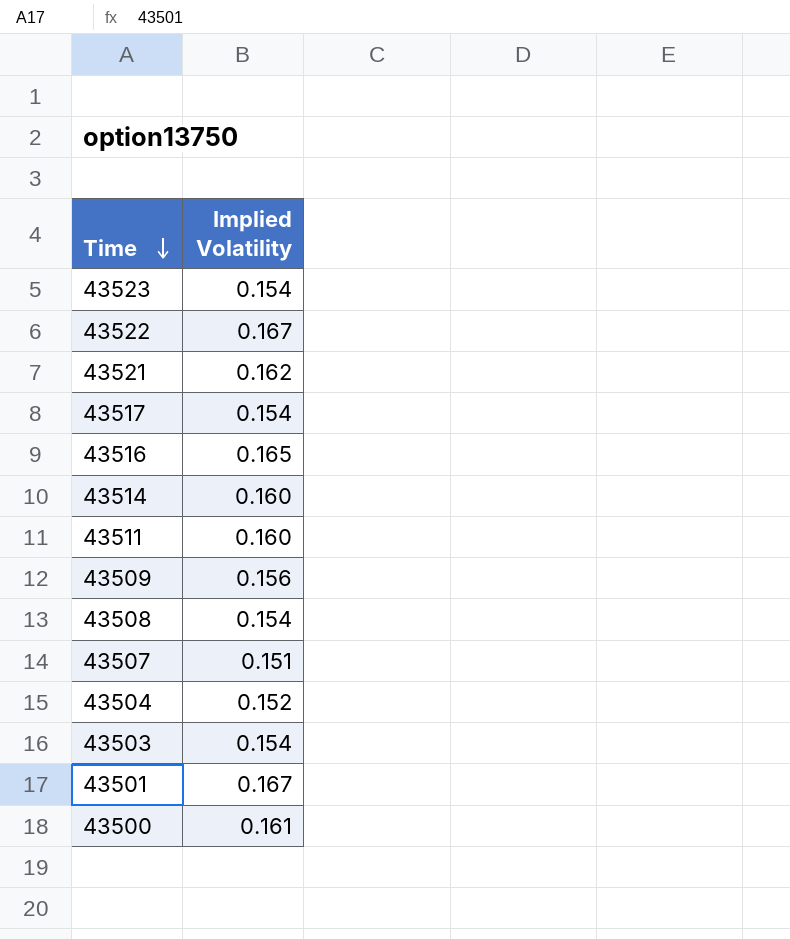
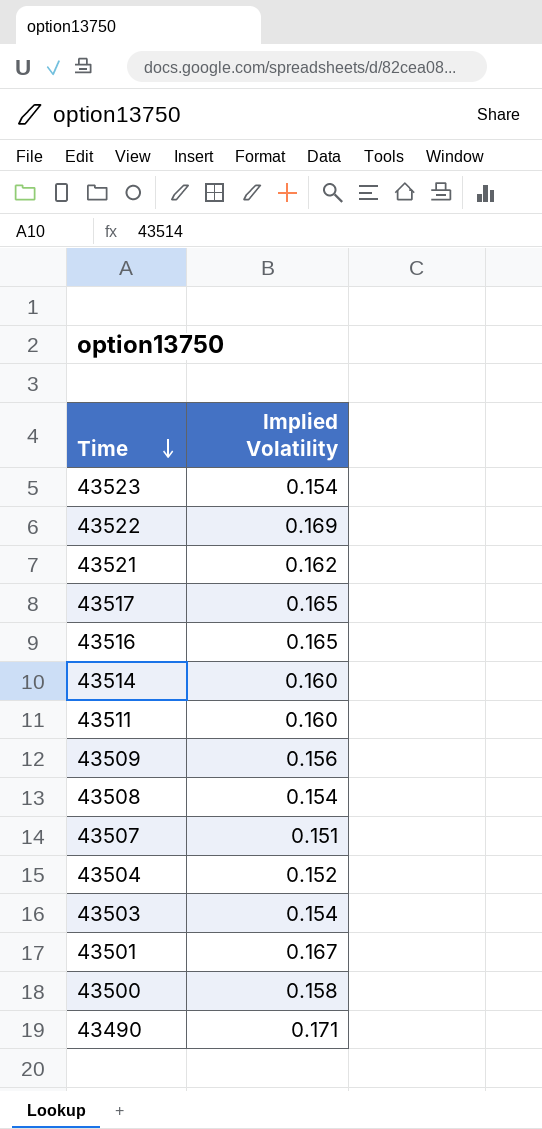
43522 | Implied Volatility: 0.167 -> 0.169
43517 | Implied Volatility: 0.154 -> 0.165
43500 | Implied Volatility: 0.161 -> 0.158
row 43490: none -> 0.171

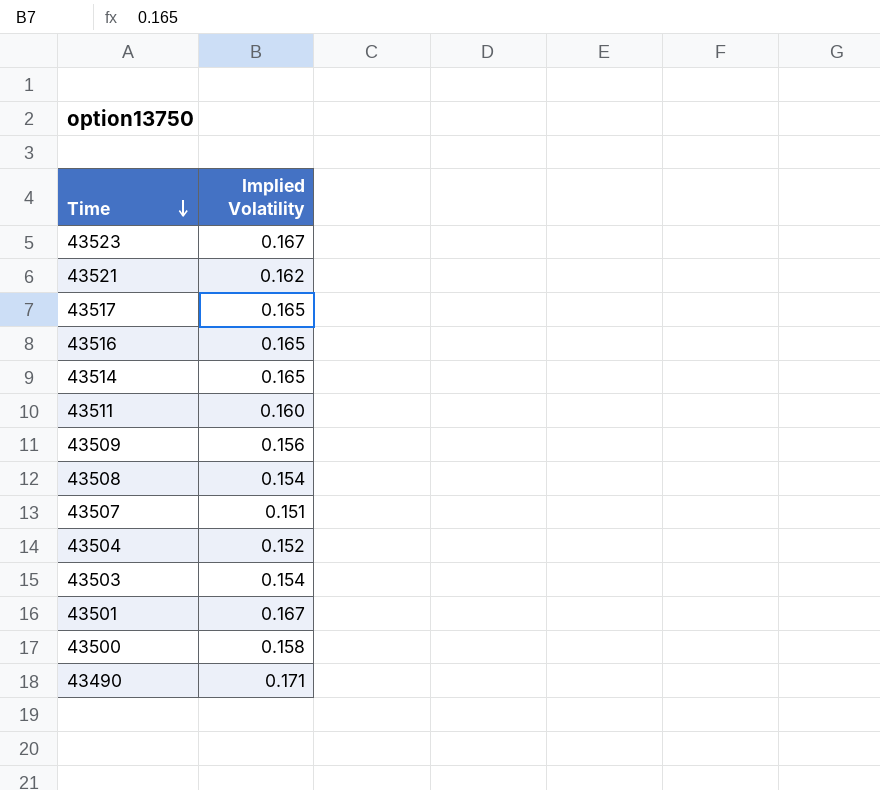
row 43522: 0.169 -> none
43523 | Implied Volatility: 0.154 -> 0.167
43514 | Implied Volatility: 0.160 -> 0.165

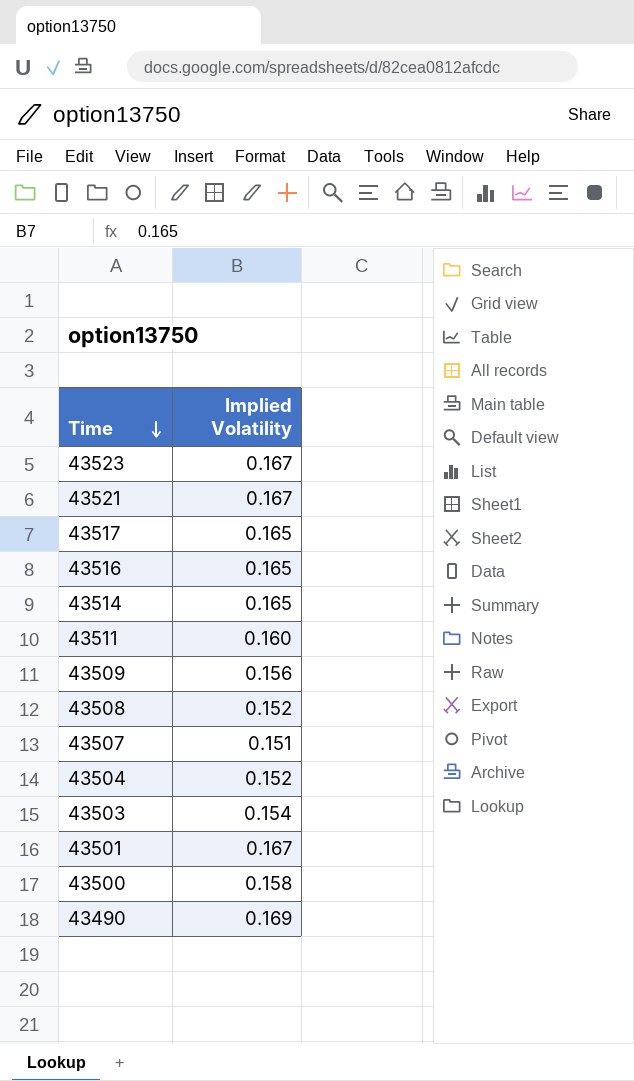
43521 | Implied Volatility: 0.162 -> 0.167
43508 | Implied Volatility: 0.154 -> 0.152
43490 | Implied Volatility: 0.171 -> 0.169

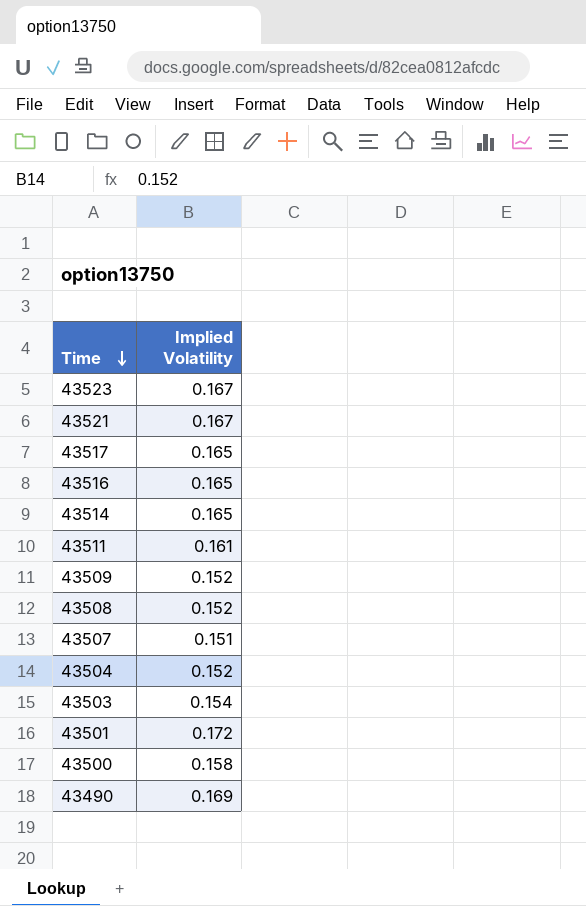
43511 | Implied Volatility: 0.160 -> 0.161
43509 | Implied Volatility: 0.156 -> 0.152
43501 | Implied Volatility: 0.167 -> 0.172

